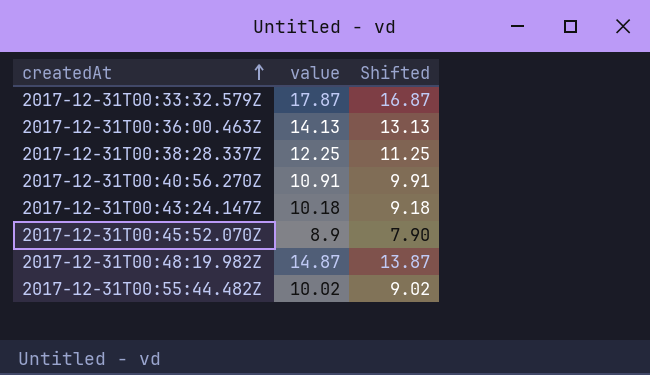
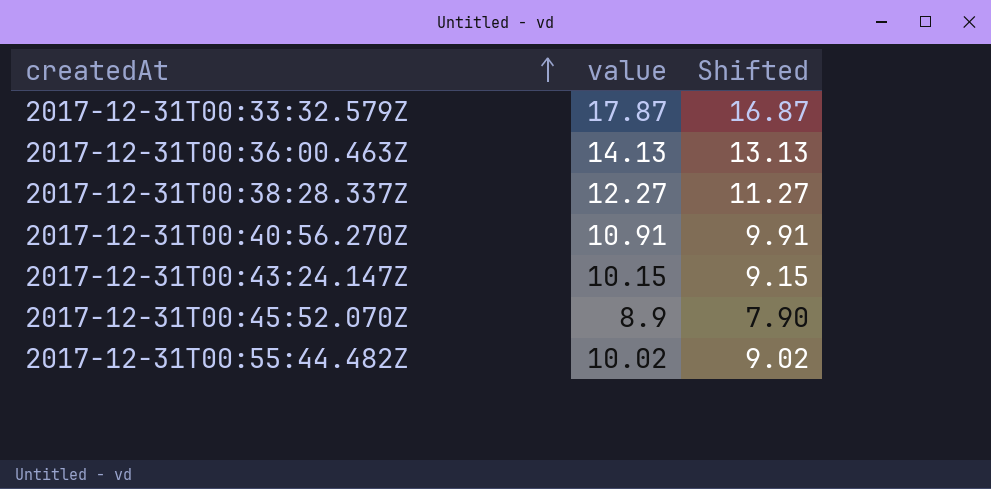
row 2017-12-31T00:48:19.982Z: 14.87 | 13.87 -> none
2017-12-31T00:38:28.337Z | value: 12.25 -> 12.27
2017-12-31T00:38:28.337Z | Shifted: 11.25 -> 11.27
2017-12-31T00:43:24.147Z | value: 10.18 -> 10.15
2017-12-31T00:43:24.147Z | Shifted: 9.18 -> 9.15

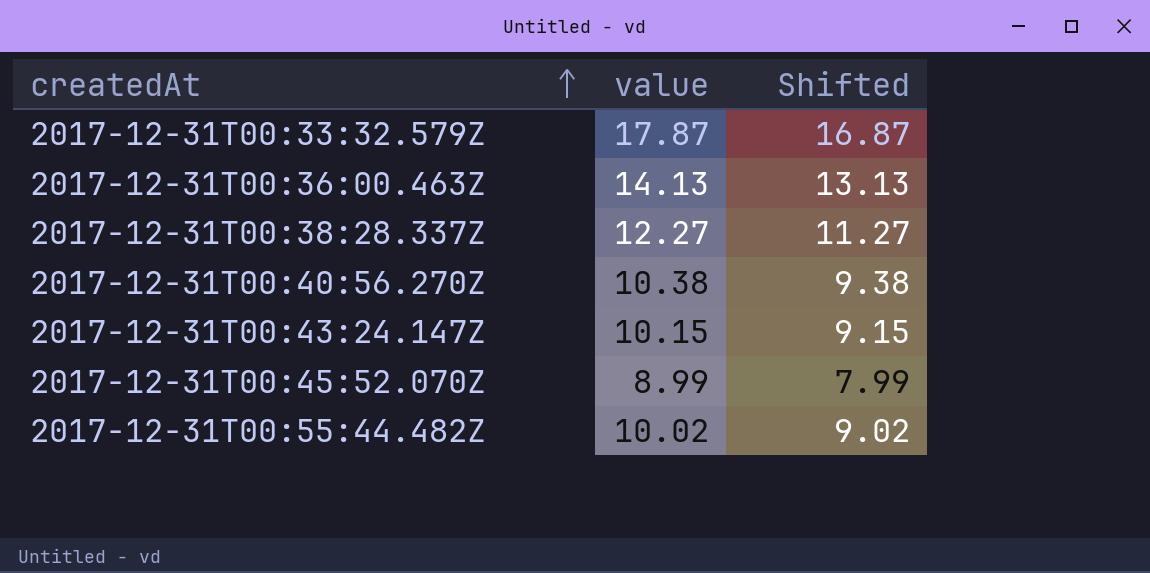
2017-12-31T00:40:56.270Z | value: 10.91 -> 10.38
2017-12-31T00:40:56.270Z | Shifted: 9.91 -> 9.38
2017-12-31T00:45:52.070Z | value: 8.9 -> 8.99
2017-12-31T00:45:52.070Z | Shifted: 7.90 -> 7.99

